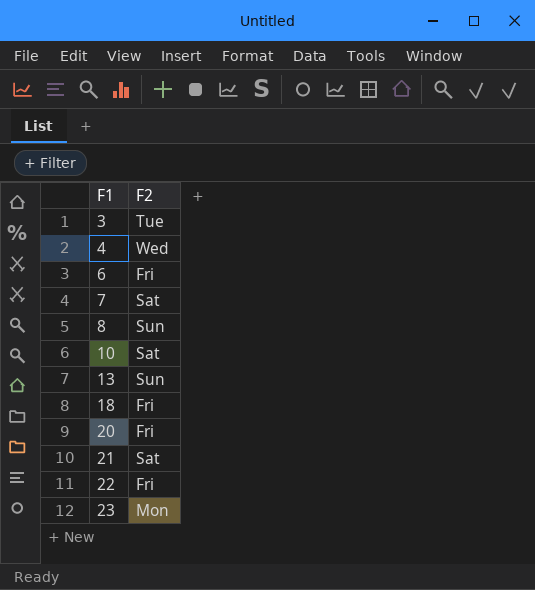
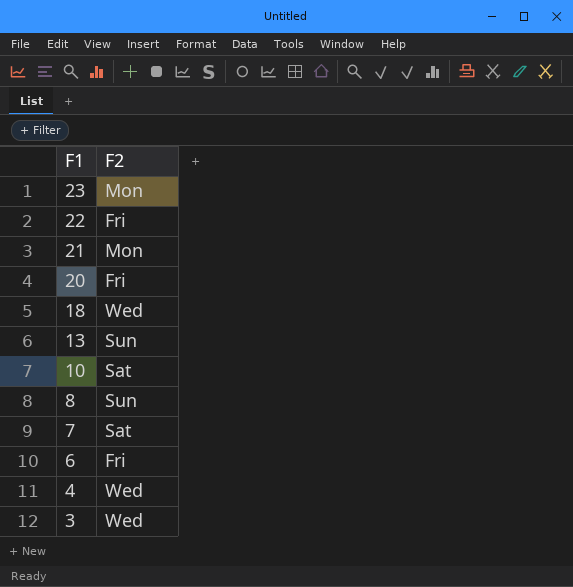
row order: F1 ascending -> F1 descending
21 | F2: Sat -> Mon
18 | F2: Fri -> Wed
3 | F2: Tue -> Wed

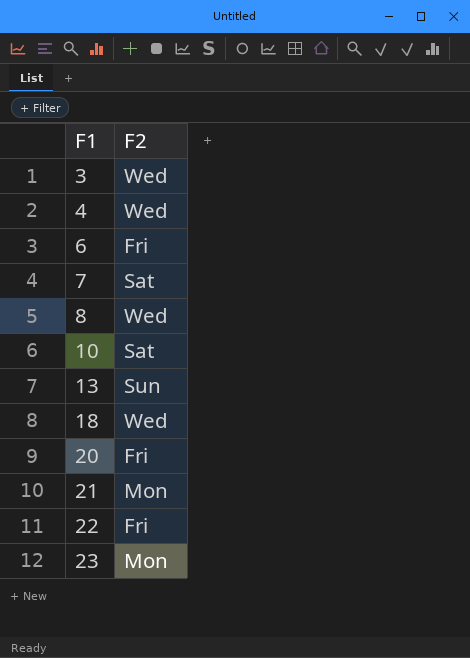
row order: F1 descending -> F1 ascending
8 | F2: Sun -> Wed

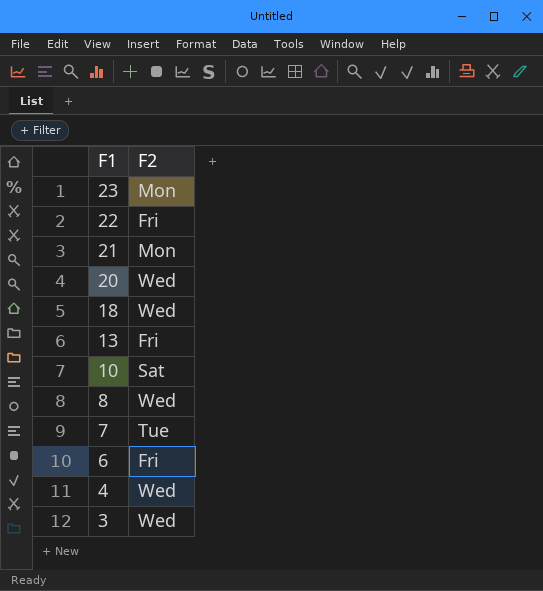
row order: F1 ascending -> F1 descending
20 | F2: Fri -> Wed
13 | F2: Sun -> Fri
7 | F2: Sat -> Tue

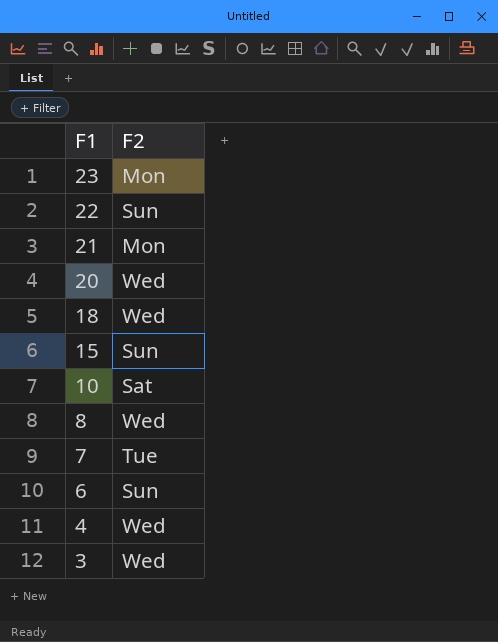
row 13: Fri -> none
22 | F2: Fri -> Sun
row 15: none -> Sun
6 | F2: Fri -> Sun

